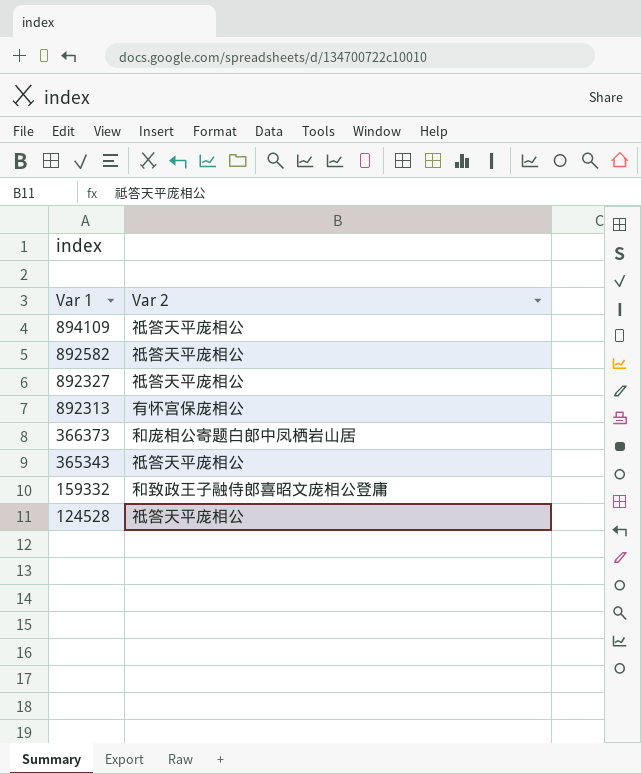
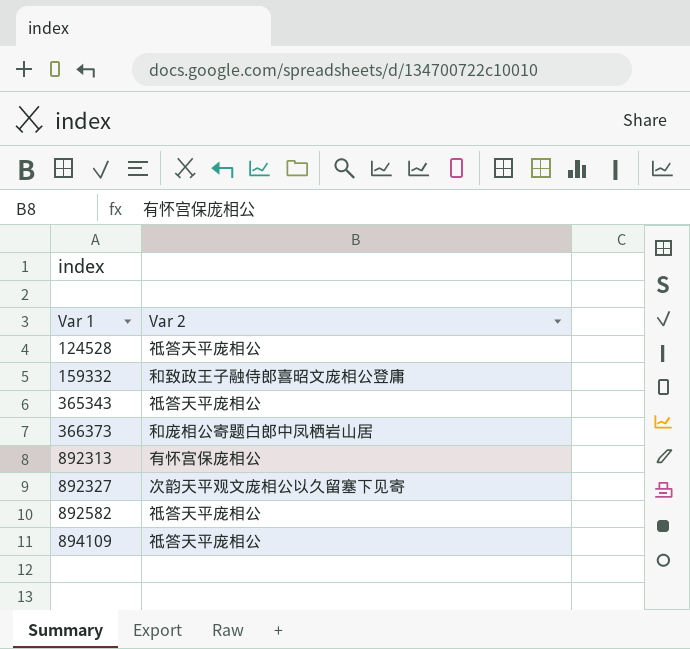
row order: Var 1 descending -> Var 1 ascending
892327 | Var 2: 祗答天平庞相公 -> 次韵天平观文庞相公以久留塞下见寄

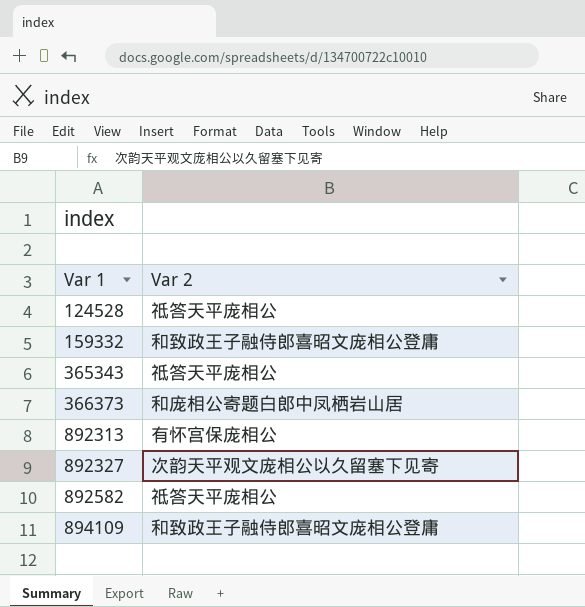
894109 | Var 2: 祗答天平庞相公 -> 和致政王子融侍郎喜昭文庞相公登庸

